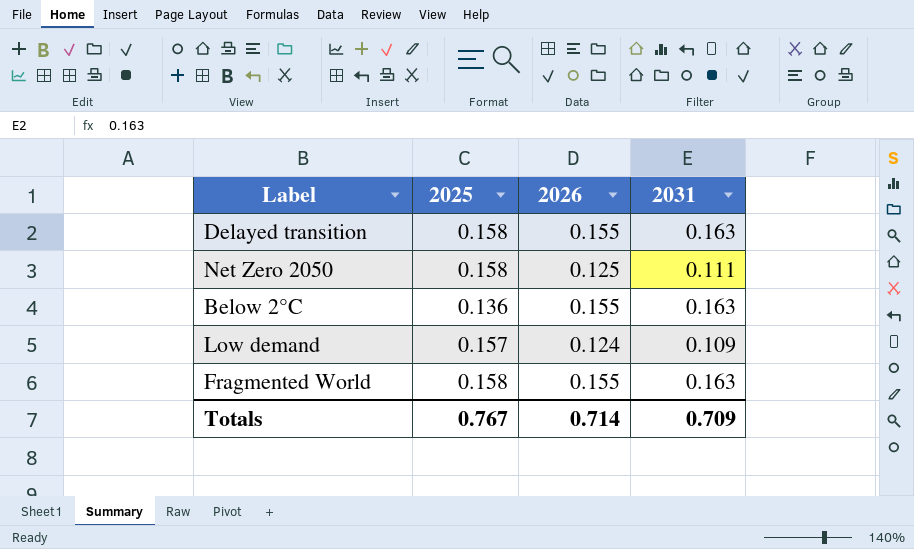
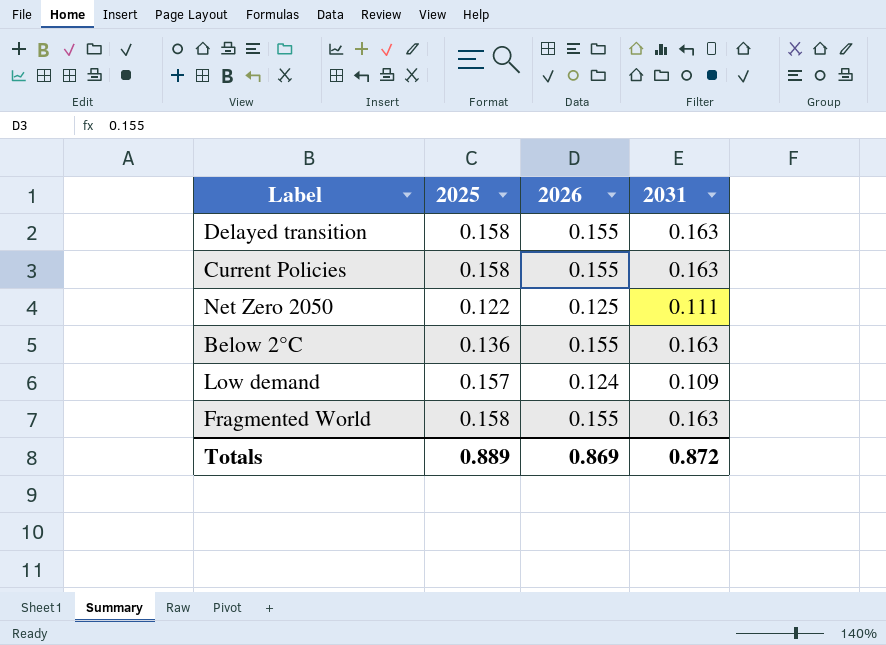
row Current Policies: none -> 0.158 | 0.155 | 0.163
Net Zero 2050 | 2025: 0.158 -> 0.122
Totals | 2025: 0.767 -> 0.889
Totals | 2026: 0.714 -> 0.869
Totals | 2031: 0.709 -> 0.872

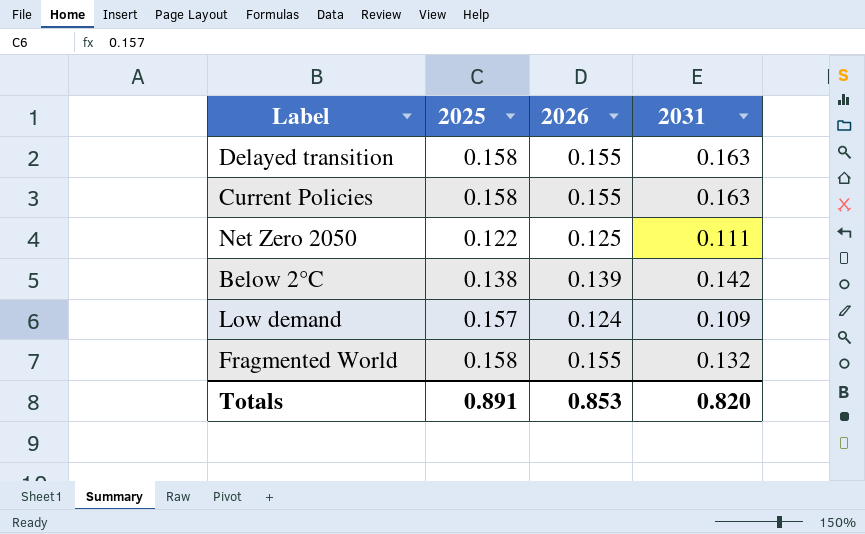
Below 2°C | 2025: 0.136 -> 0.138
Below 2°C | 2026: 0.155 -> 0.139
Below 2°C | 2031: 0.163 -> 0.142
Fragmented World | 2031: 0.163 -> 0.132
Totals | 2025: 0.889 -> 0.891
Totals | 2026: 0.869 -> 0.853
Totals | 2031: 0.872 -> 0.820

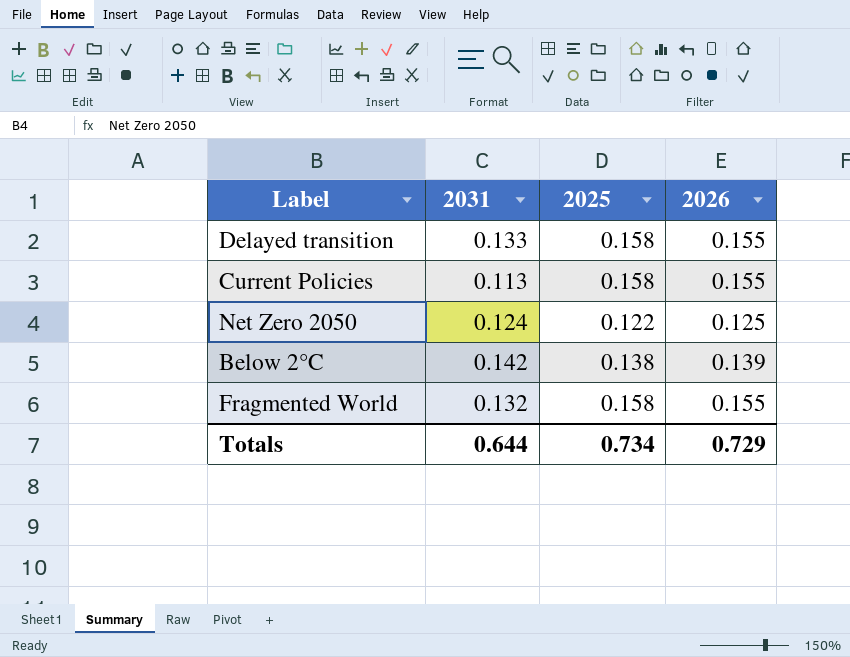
column 2031 | position: 4 -> 2
row Low demand: 0.157 | 0.124 | 0.109 -> none
Delayed transition | 2031: 0.163 -> 0.133
Current Policies | 2031: 0.163 -> 0.113
Net Zero 2050 | 2031: 0.111 -> 0.124
Totals | 2031: 0.820 -> 0.644
Totals | 2025: 0.891 -> 0.734
Totals | 2026: 0.853 -> 0.729

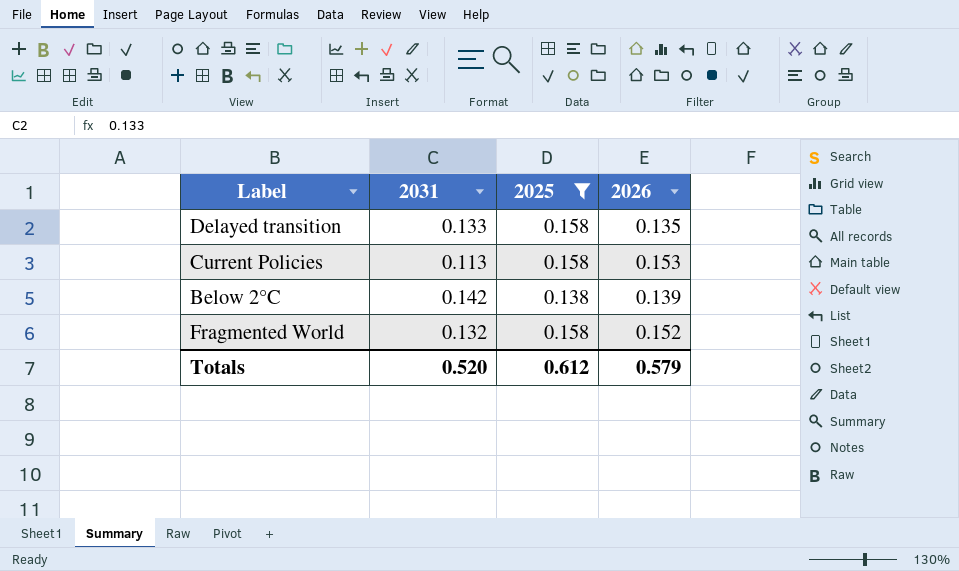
filter: none -> 2025 != 0.122
Delayed transition | 2026: 0.155 -> 0.135
Current Policies | 2026: 0.155 -> 0.153
Fragmented World | 2026: 0.155 -> 0.152
Totals | 2031: 0.644 -> 0.520
Totals | 2025: 0.734 -> 0.612
Totals | 2026: 0.729 -> 0.579

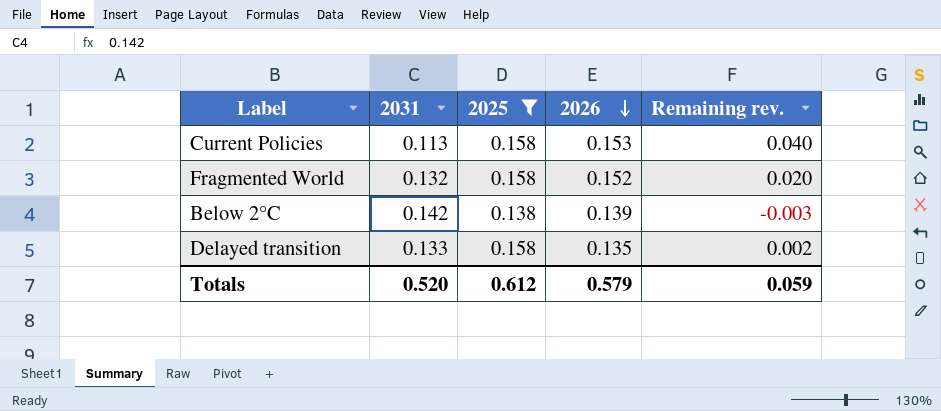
row order: none -> 2026 descending
column Remaining rev. | formula: none -> [2026] - [2031]

